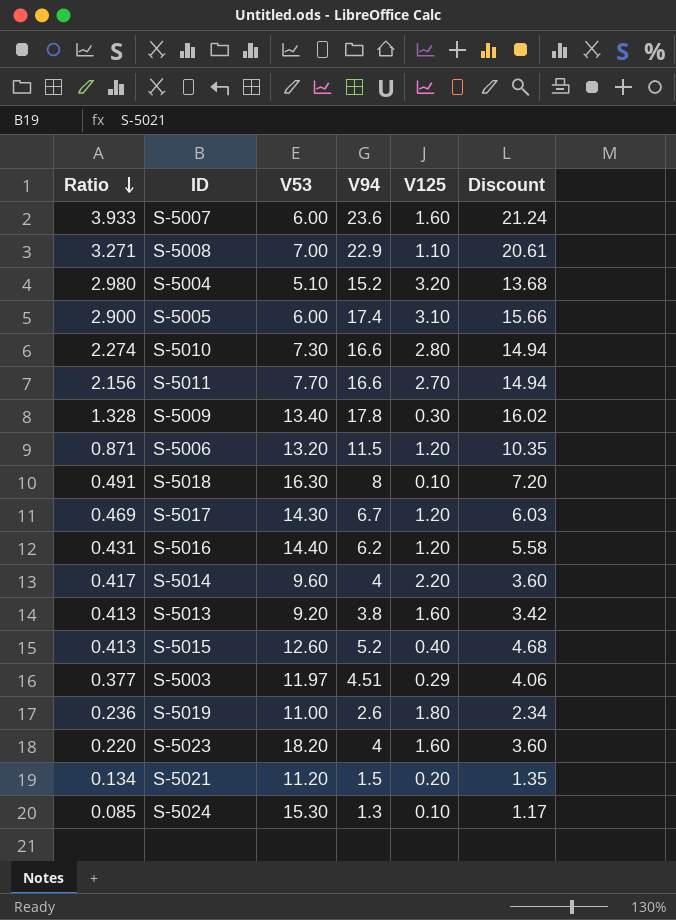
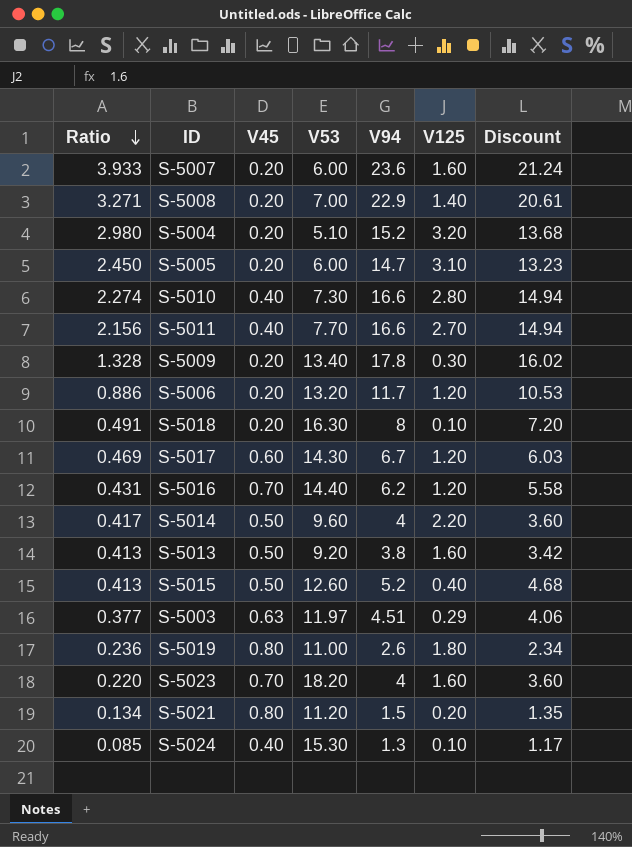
column V45 | position: none -> 3
S-5008 | V125: 1.10 -> 1.40
S-5005 | Ratio: 2.900 -> 2.450
S-5005 | V94: 17.4 -> 14.7
S-5005 | Discount: 15.66 -> 13.23
S-5006 | Ratio: 0.871 -> 0.886
S-5006 | V94: 11.5 -> 11.7
S-5006 | Discount: 10.35 -> 10.53

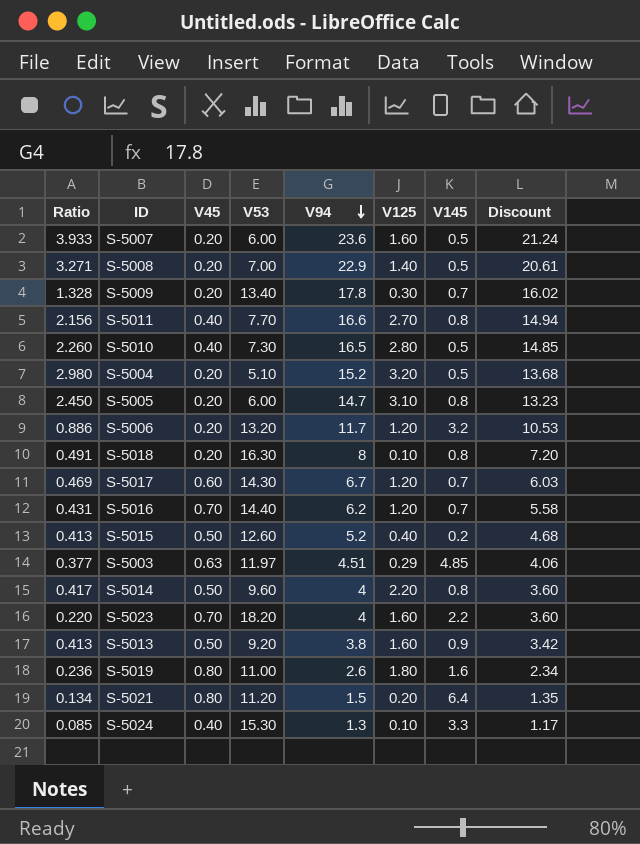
row order: Ratio descending -> V94 descending
column V145 | position: none -> 7
S-5010 | Ratio: 2.274 -> 2.260
S-5010 | V94: 16.6 -> 16.5
S-5010 | Discount: 14.94 -> 14.85

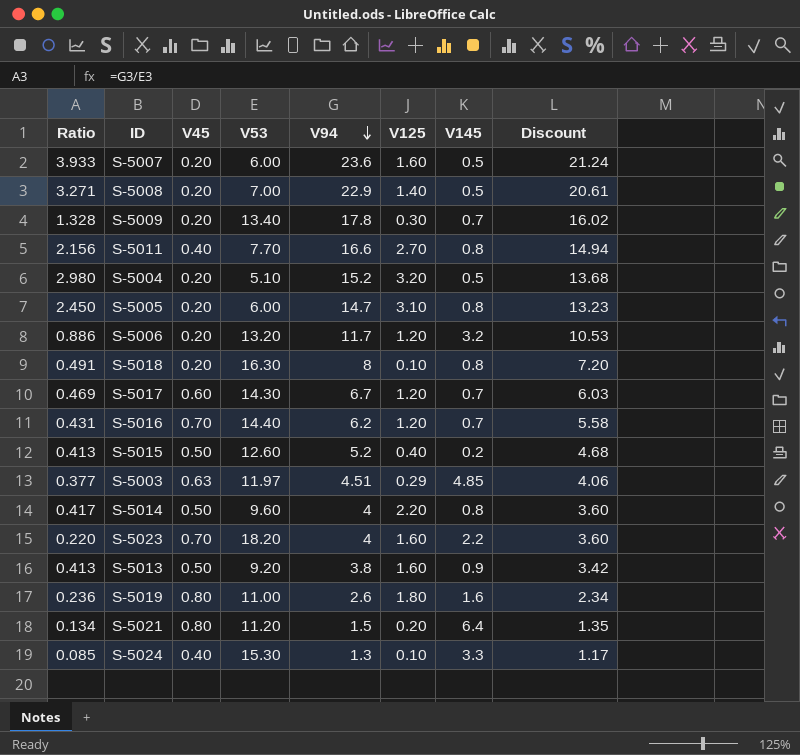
row S-5010: 2.260 | 0.40 | 7.30 | 16.5 | 2.80 | 0.5 | 14.85 -> none

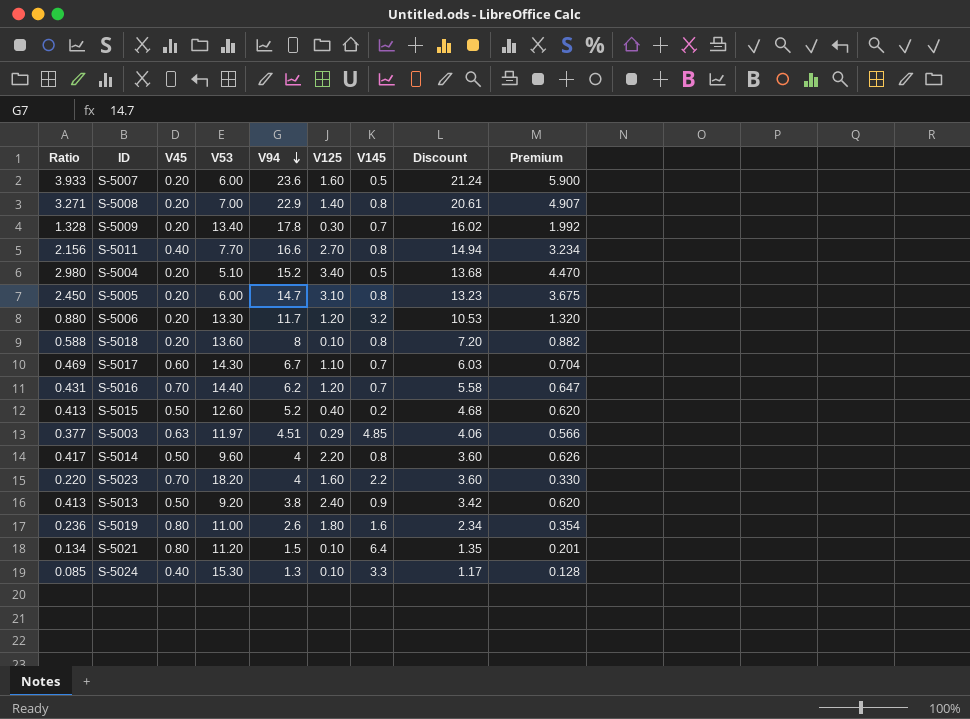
column Premium | formula: none -> [Ratio] * 1.5
S-5008 | V145: 0.5 -> 0.8
S-5004 | V125: 3.20 -> 3.40
S-5006 | Ratio: 0.886 -> 0.880
S-5006 | V53: 13.20 -> 13.30
S-5018 | Ratio: 0.491 -> 0.588
S-5018 | V53: 16.30 -> 13.60
S-5017 | V125: 1.20 -> 1.10
S-5013 | V125: 1.60 -> 2.40
S-5021 | V125: 0.20 -> 0.10

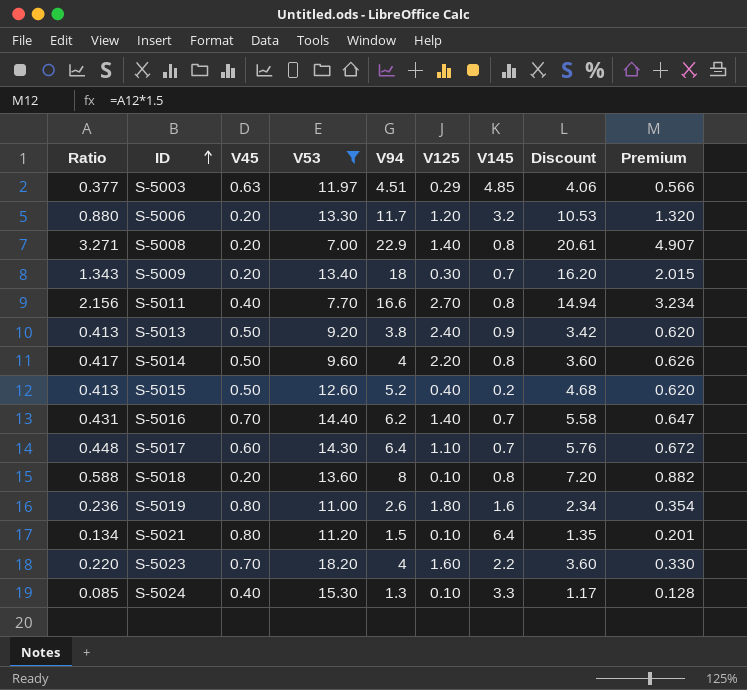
filter: none -> V53 >= 7.00
row order: V94 descending -> ID ascending
S-5009 | Ratio: 1.328 -> 1.343
S-5009 | V94: 17.8 -> 18
S-5009 | Discount: 16.02 -> 16.20
S-5009 | Premium: 1.992 -> 2.015
S-5016 | V125: 1.20 -> 1.40
S-5017 | Ratio: 0.469 -> 0.448
S-5017 | V94: 6.7 -> 6.4
S-5017 | Discount: 6.03 -> 5.76
S-5017 | Premium: 0.704 -> 0.672

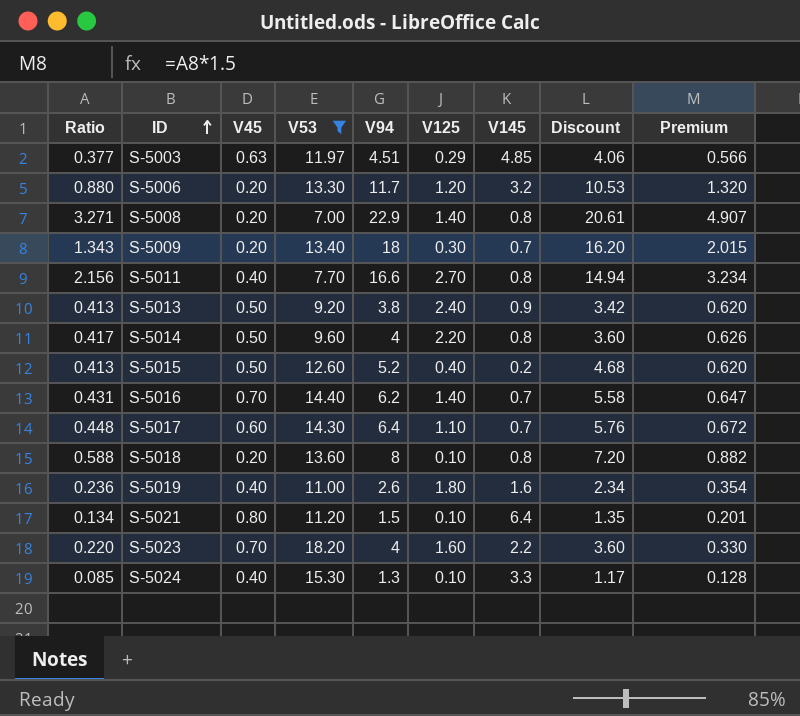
S-5019 | V45: 0.80 -> 0.40

